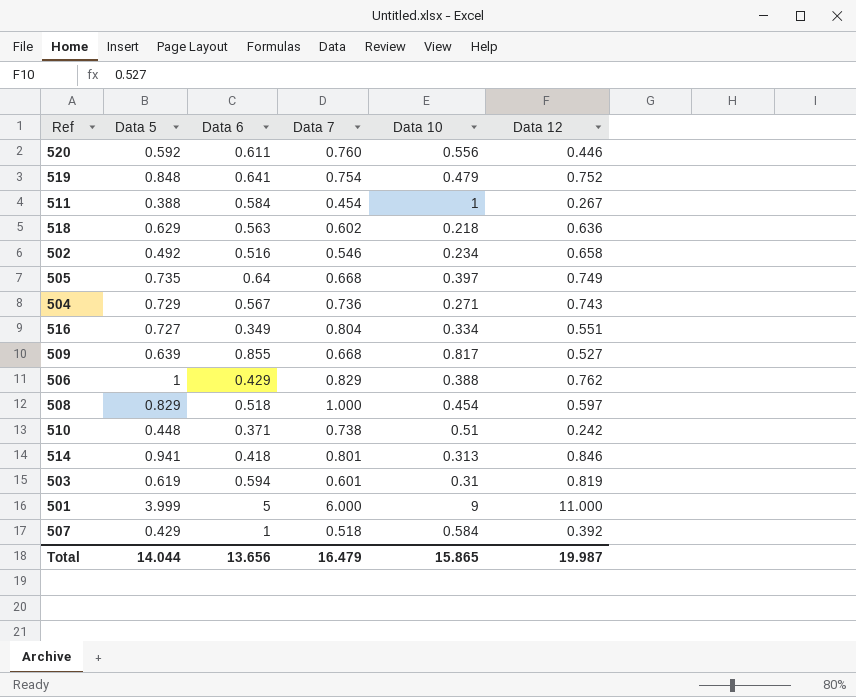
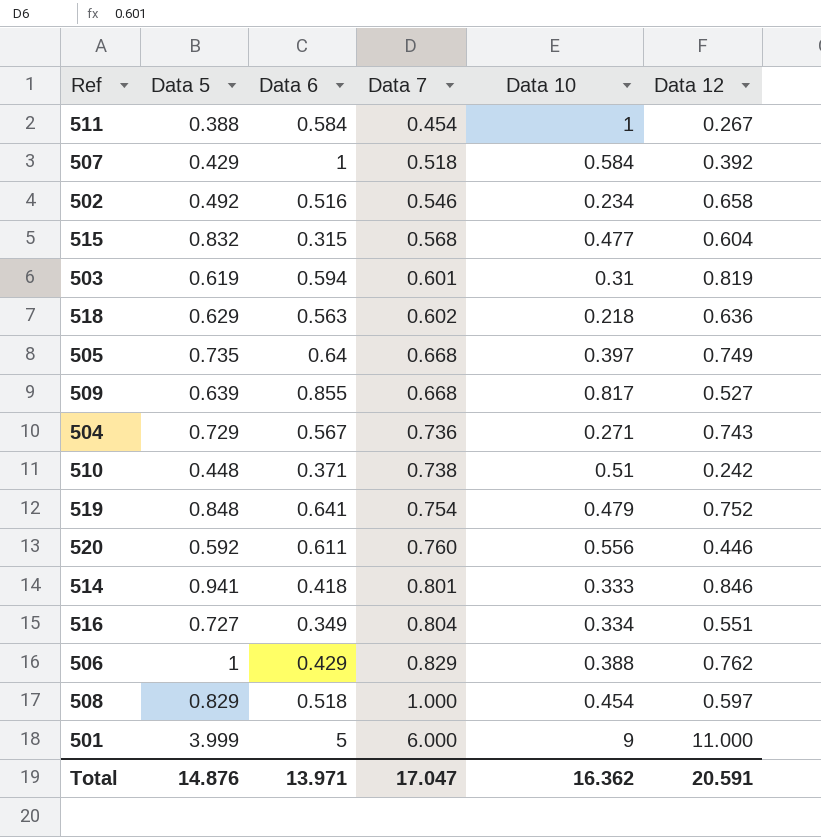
row order: none -> Data 7 ascending
row 515: none -> 0.832 | 0.315 | 0.568 | 0.477 | 0.604
514 | Data 10: 0.313 -> 0.333
Total | Data 5: 14.044 -> 14.876
Total | Data 6: 13.656 -> 13.971
Total | Data 7: 16.479 -> 17.047
Total | Data 10: 15.865 -> 16.362
Total | Data 12: 19.987 -> 20.591

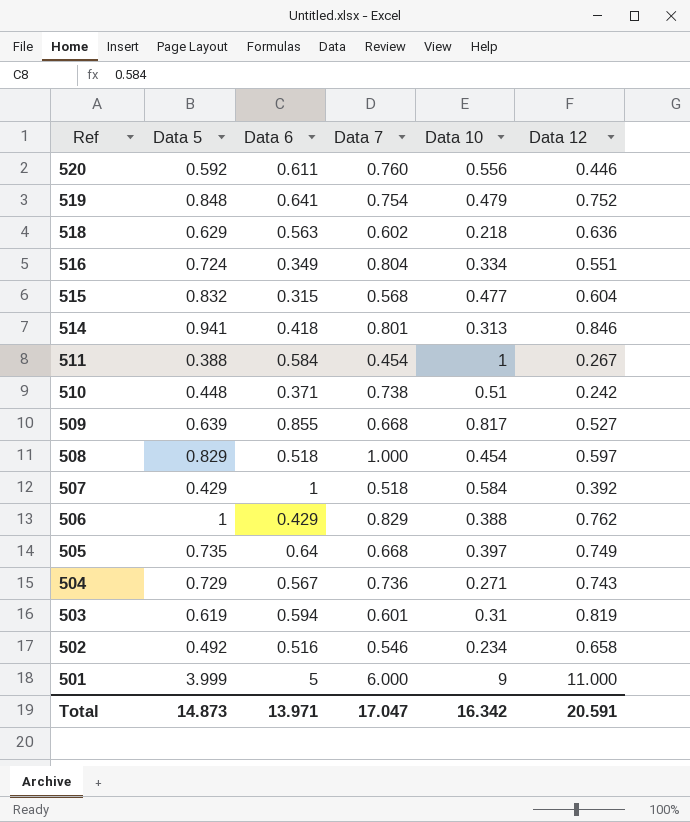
row order: Data 7 ascending -> Ref descending
516 | Data 5: 0.727 -> 0.724
514 | Data 10: 0.333 -> 0.313
Total | Data 5: 14.876 -> 14.873
Total | Data 10: 16.362 -> 16.342

